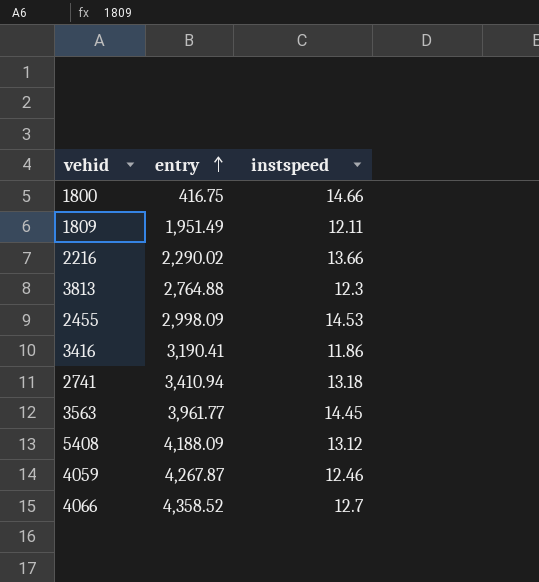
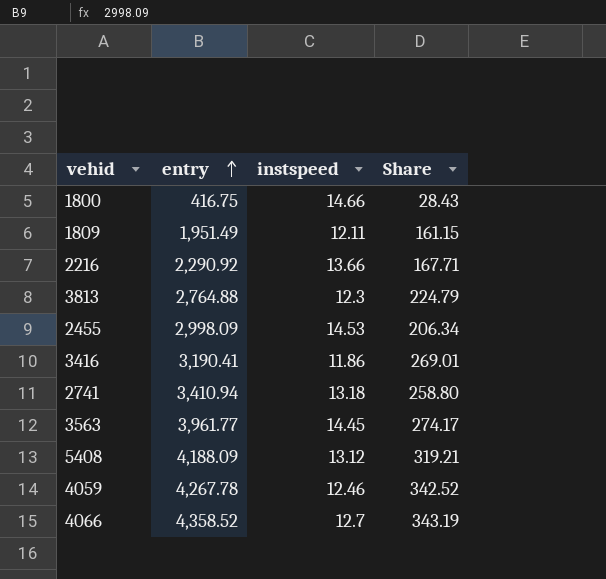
column Share | formula: none -> [entry] / [instspeed]
2216 | entry: 2,290.02 -> 2,290.92
4059 | entry: 4,267.87 -> 4,267.78

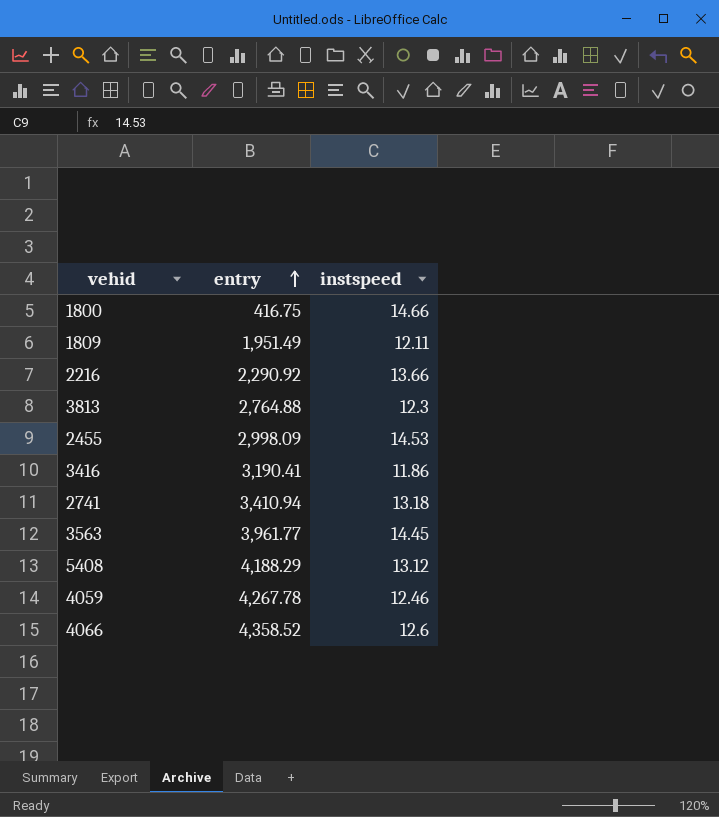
column Share | formula: [entry] / [instspeed] -> none
5408 | entry: 4,188.09 -> 4,188.29
4066 | instspeed: 12.7 -> 12.6

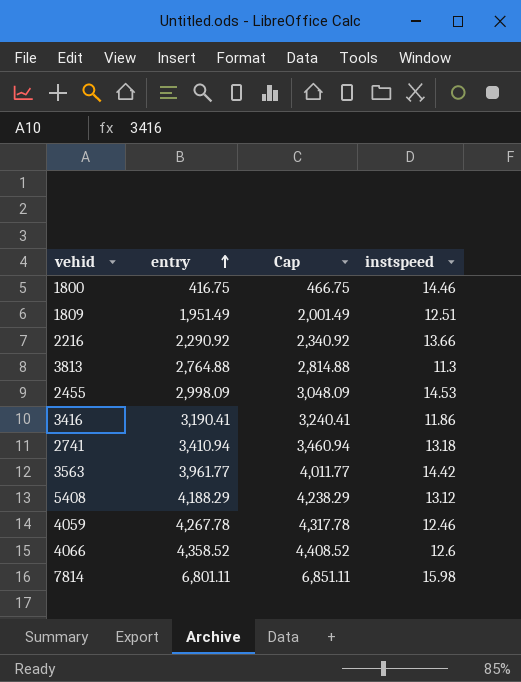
column Cap | formula: none -> [entry] + 50
1800 | instspeed: 14.66 -> 14.46
1809 | instspeed: 12.11 -> 12.51
3813 | instspeed: 12.3 -> 11.3
3563 | instspeed: 14.45 -> 14.42
row 7814: none -> 6,801.11 | 6,851.11 | 15.98

